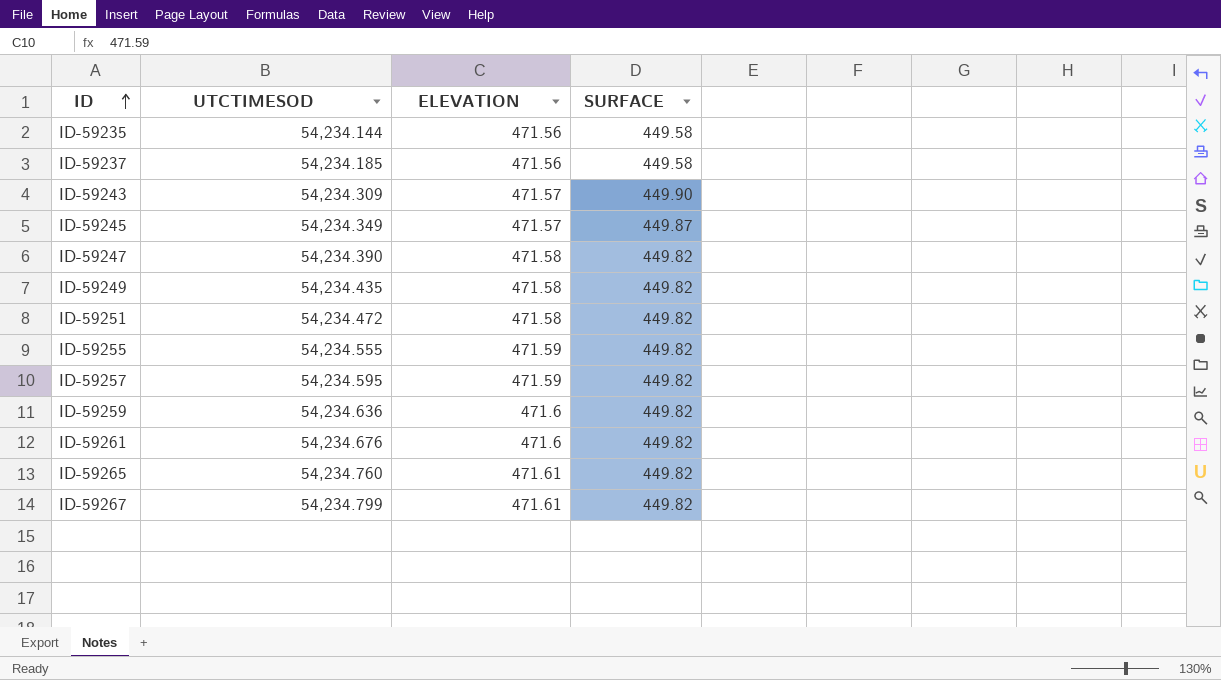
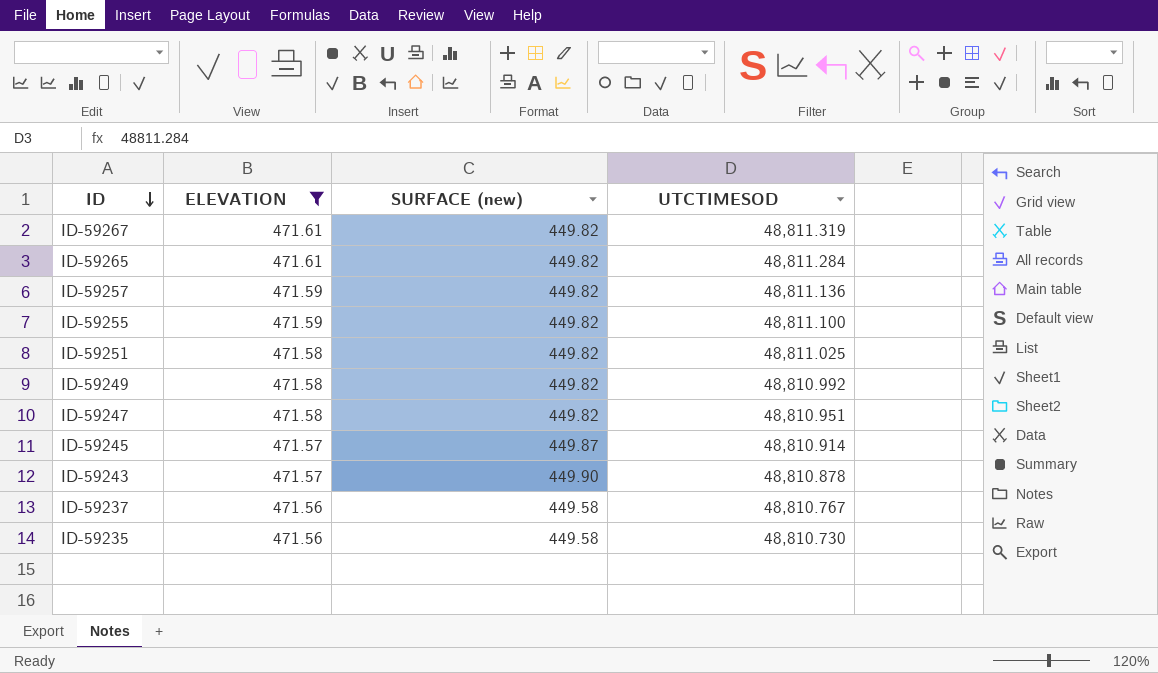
filter: none -> ELEVATION != 471.6
row order: ID ascending -> ID descending
column name: SURFACE -> SURFACE (new)
column UTCTIMESOD | position: 2 -> 4
ID-59267 | UTCTIMESOD: 54,234.799 -> 48,811.319
ID-59265 | UTCTIMESOD: 54,234.760 -> 48,811.284
ID-59257 | UTCTIMESOD: 54,234.595 -> 48,811.136
ID-59255 | UTCTIMESOD: 54,234.555 -> 48,811.100
ID-59251 | UTCTIMESOD: 54,234.472 -> 48,811.025
ID-59249 | UTCTIMESOD: 54,234.435 -> 48,810.992
ID-59247 | UTCTIMESOD: 54,234.390 -> 48,810.951
ID-59245 | UTCTIMESOD: 54,234.349 -> 48,810.914
ID-59243 | UTCTIMESOD: 54,234.309 -> 48,810.878
ID-59237 | UTCTIMESOD: 54,234.185 -> 48,810.767
ID-59235 | UTCTIMESOD: 54,234.144 -> 48,810.730

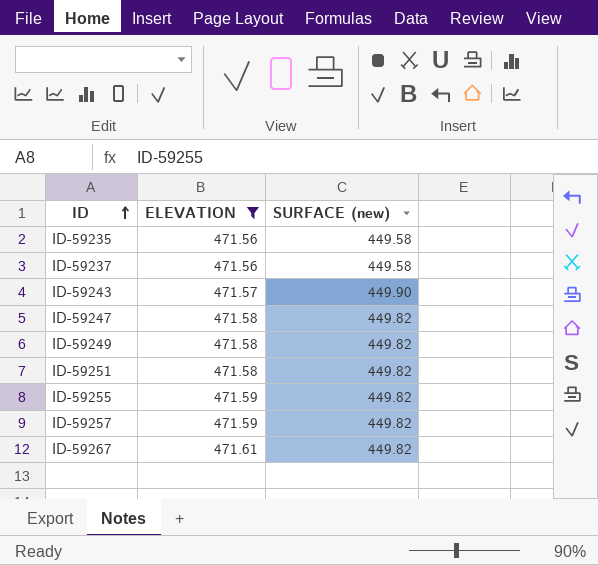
row order: ID descending -> ID ascending
column UTCTIMESOD | position: 4 -> none
row ID-59265: 471.61 | 449.82 | 48,811.284 -> none
row ID-59245: 471.57 | 449.87 | 48,810.914 -> none

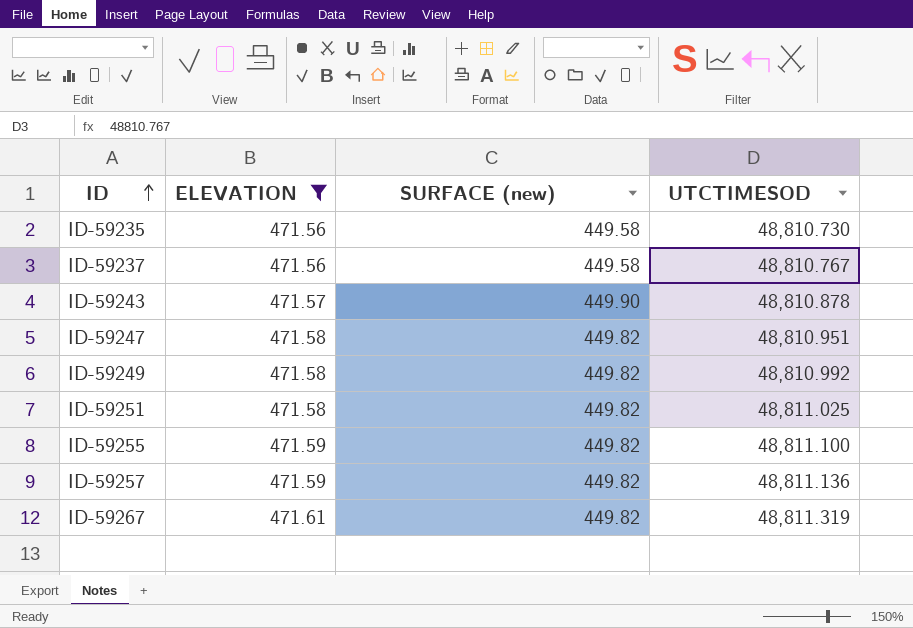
column UTCTIMESOD | position: none -> 4

